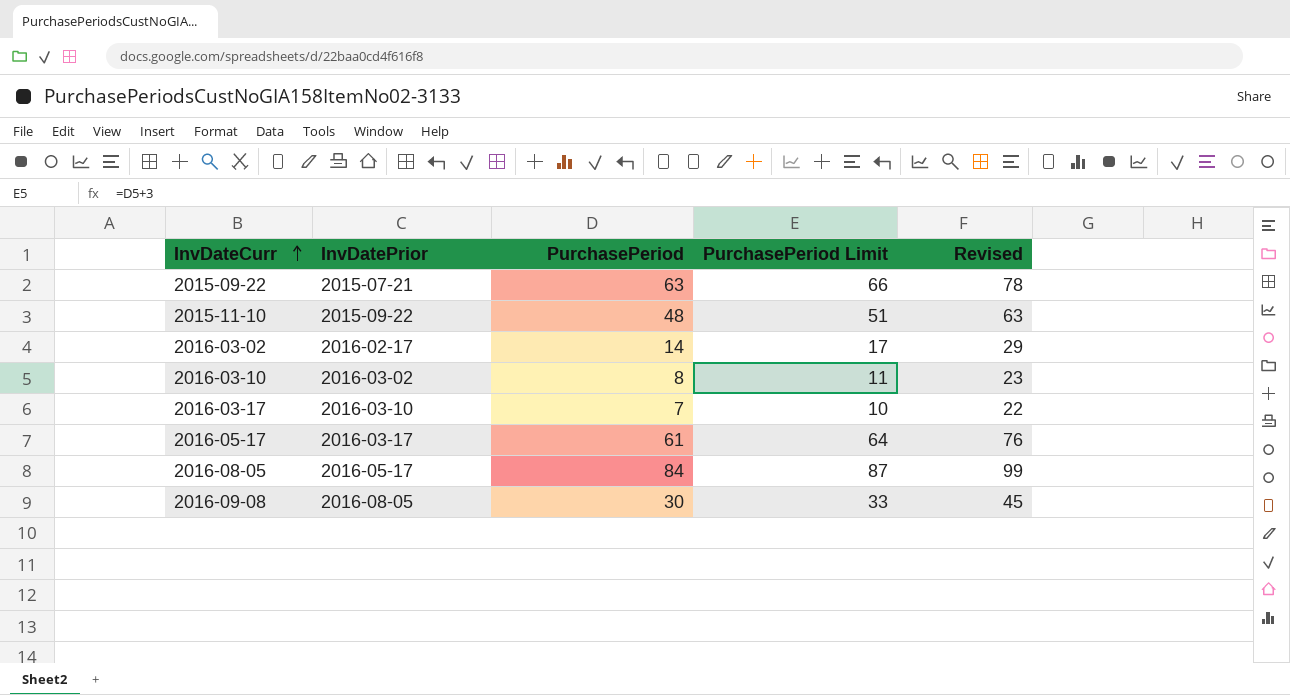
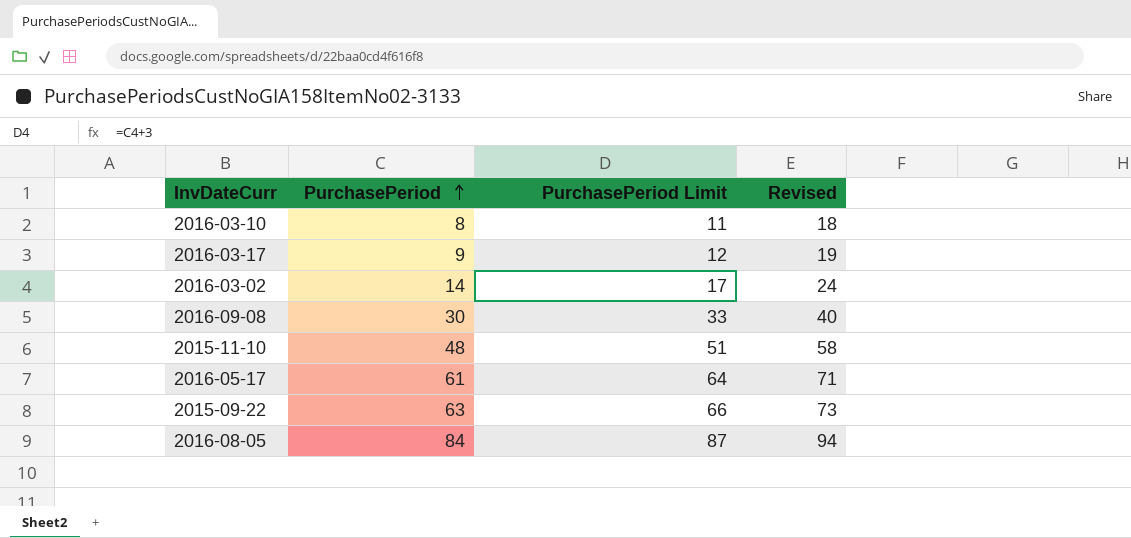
row order: InvDateCurr ascending -> PurchasePeriod ascending
column InvDatePrior | position: 2 -> none
column Revised | formula: [PurchasePeriod] + 15 -> [PurchasePeriod] + 10
2016-03-17 | PurchasePeriod: 7 -> 9
2016-03-17 | PurchasePeriod Limit: 10 -> 12

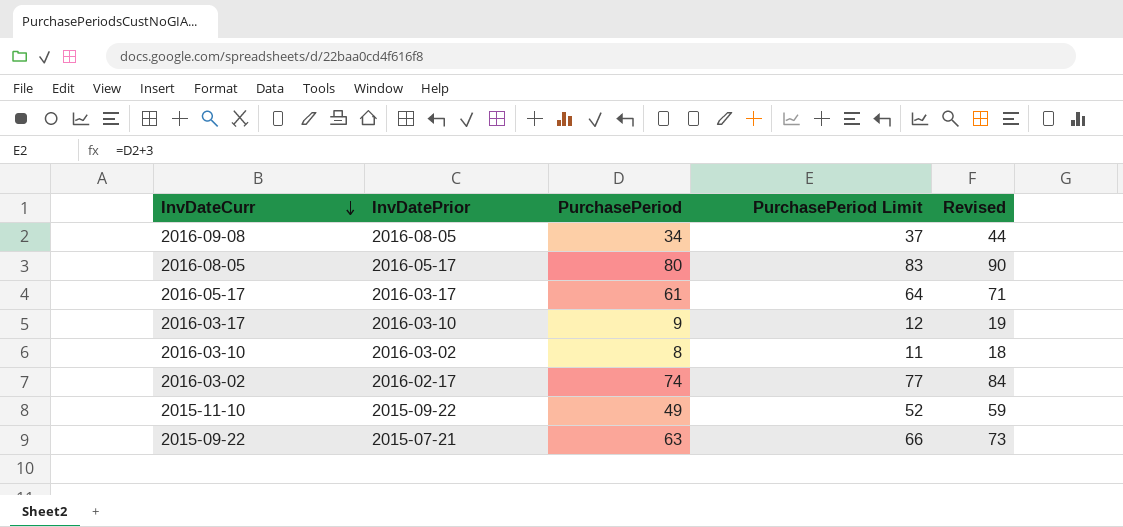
row order: PurchasePeriod ascending -> InvDateCurr descending
column InvDatePrior | position: none -> 2
2016-09-08 | PurchasePeriod: 30 -> 34
2016-09-08 | PurchasePeriod Limit: 33 -> 37
2016-09-08 | Revised: 40 -> 44
2016-08-05 | PurchasePeriod: 84 -> 80
2016-08-05 | PurchasePeriod Limit: 87 -> 83
2016-08-05 | Revised: 94 -> 90
2016-03-02 | PurchasePeriod: 14 -> 74
2016-03-02 | PurchasePeriod Limit: 17 -> 77
2016-03-02 | Revised: 24 -> 84
2015-11-10 | PurchasePeriod: 48 -> 49
2015-11-10 | PurchasePeriod Limit: 51 -> 52
2015-11-10 | Revised: 58 -> 59

